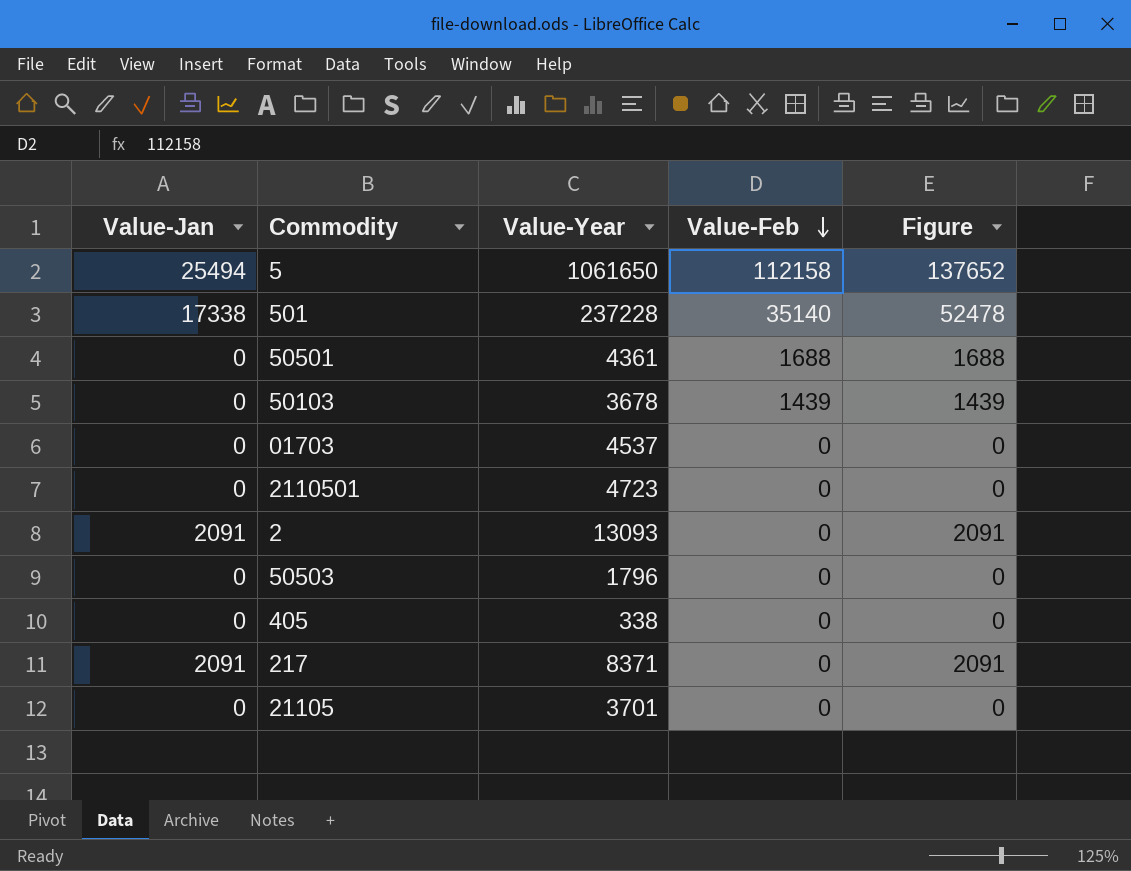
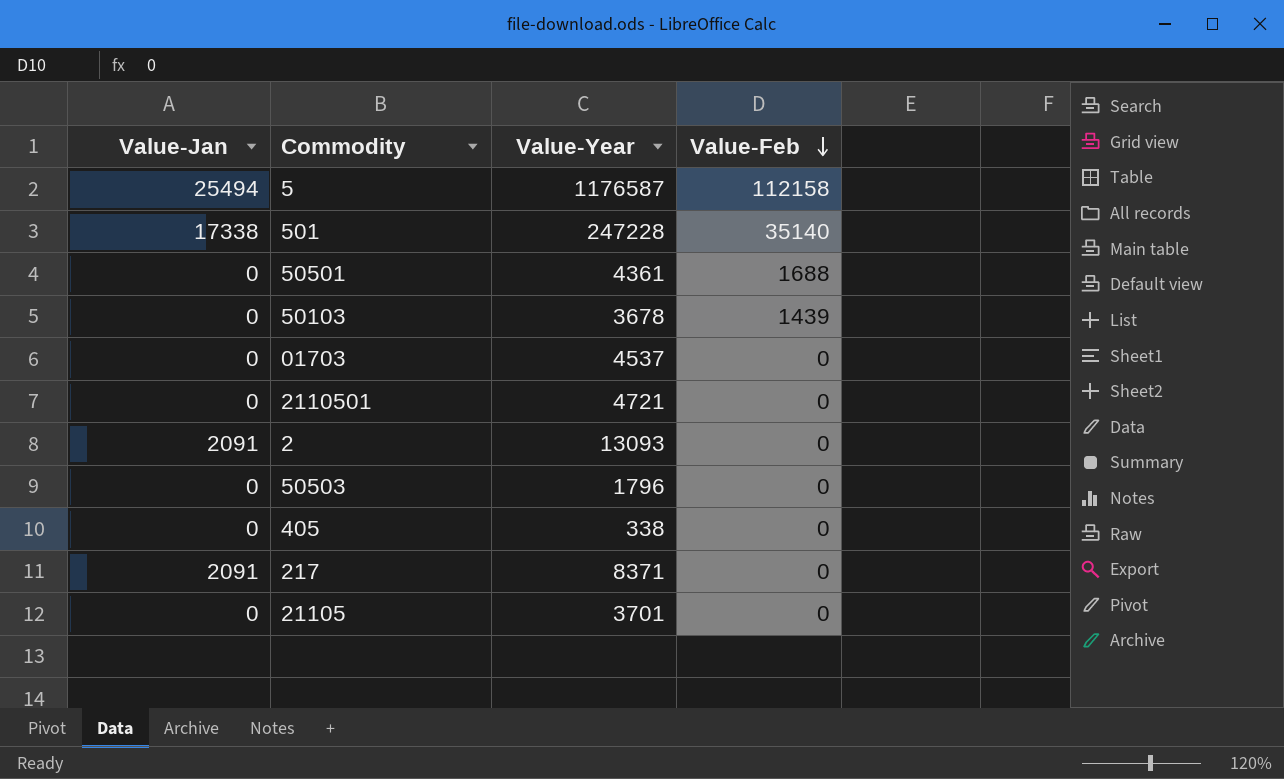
column Figure | formula: [Value-Jan] + [Value-Feb] -> none
5 | Value-Year: 1061650 -> 1176587
501 | Value-Year: 237228 -> 247228
2110501 | Value-Year: 4723 -> 4721

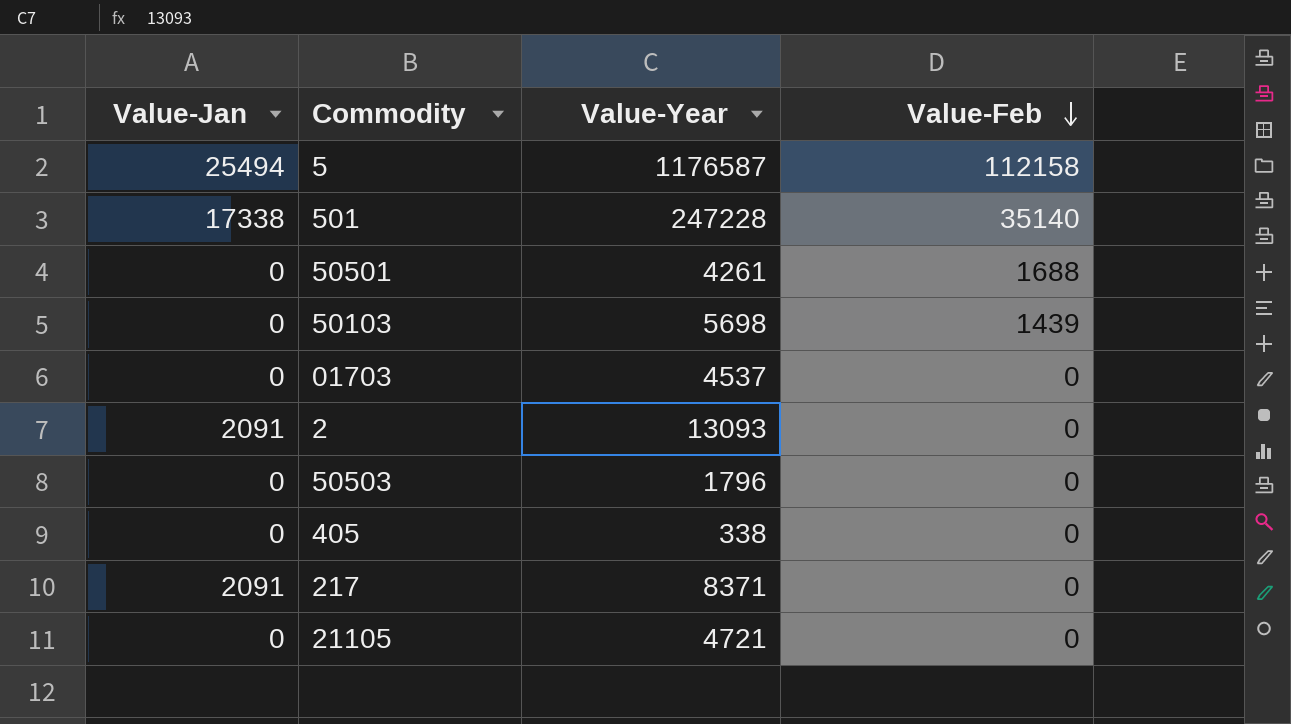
row 2110501: 0 | 4721 | 0 -> none
50501 | Value-Year: 4361 -> 4261
50103 | Value-Year: 3678 -> 5698
21105 | Value-Year: 3701 -> 4721

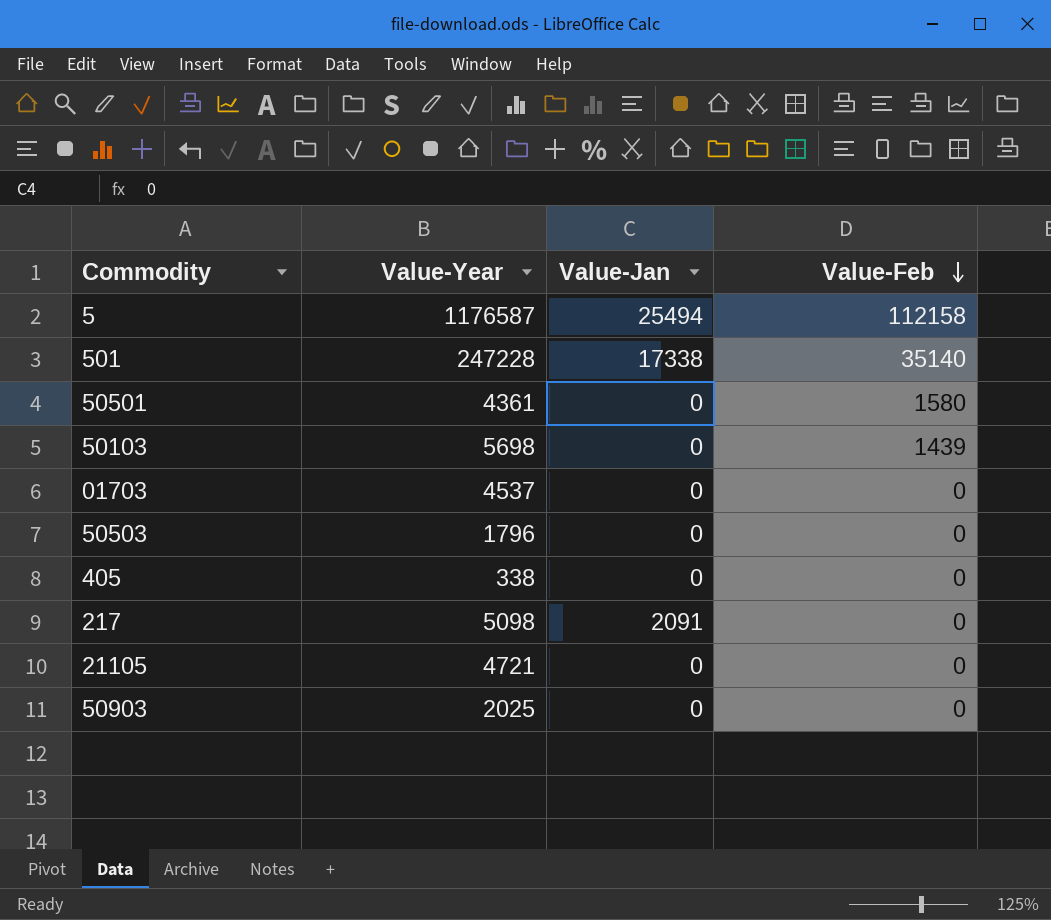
column Value-Jan | position: 1 -> 3
row 2: 2091 | 13093 | 0 -> none
50501 | Value-Year: 4261 -> 4361
50501 | Value-Feb: 1688 -> 1580
217 | Value-Year: 8371 -> 5098
row 50903: none -> 2025 | 0 | 0

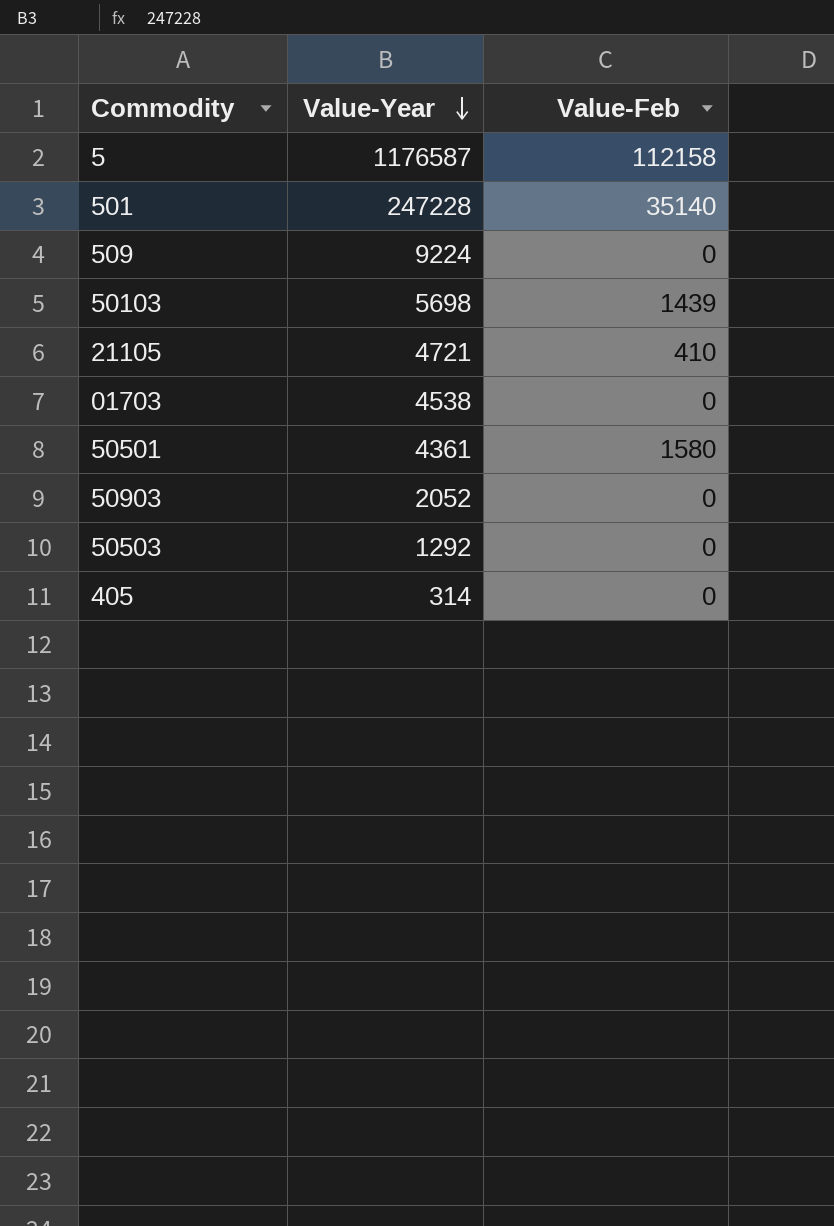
row order: Value-Feb descending -> Value-Year descending
column Value-Jan | position: 3 -> none
row 217: 5098 | 2091 | 0 -> none
row 509: none -> 9224 | 0
21105 | Value-Feb: 0 -> 410
01703 | Value-Year: 4537 -> 4538
50903 | Value-Year: 2025 -> 2052
50503 | Value-Year: 1796 -> 1292
405 | Value-Year: 338 -> 314

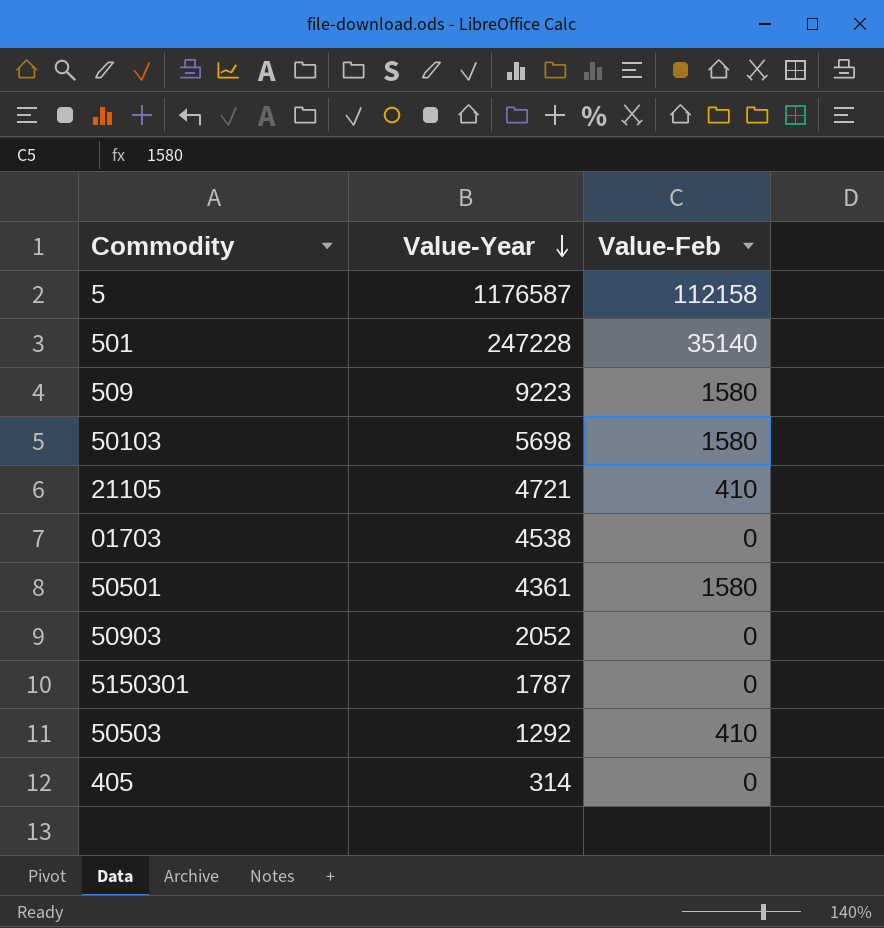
509 | Value-Year: 9224 -> 9223
509 | Value-Feb: 0 -> 1580
50103 | Value-Feb: 1439 -> 1580
row 5150301: none -> 1787 | 0
50503 | Value-Feb: 0 -> 410

